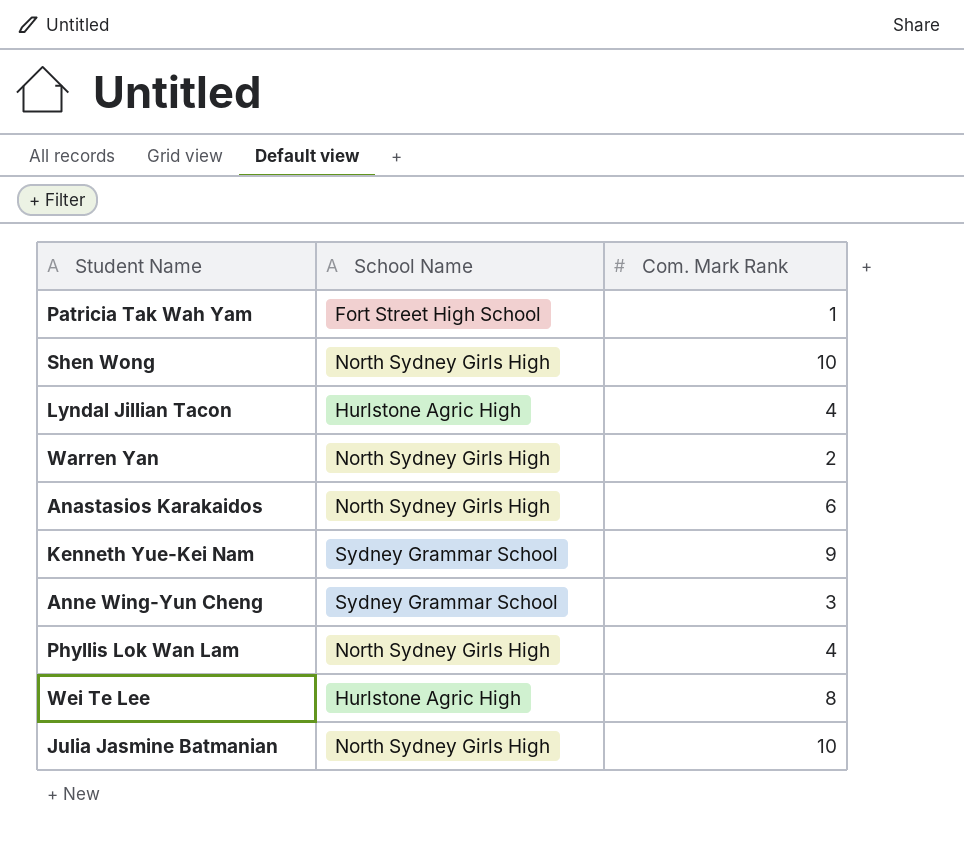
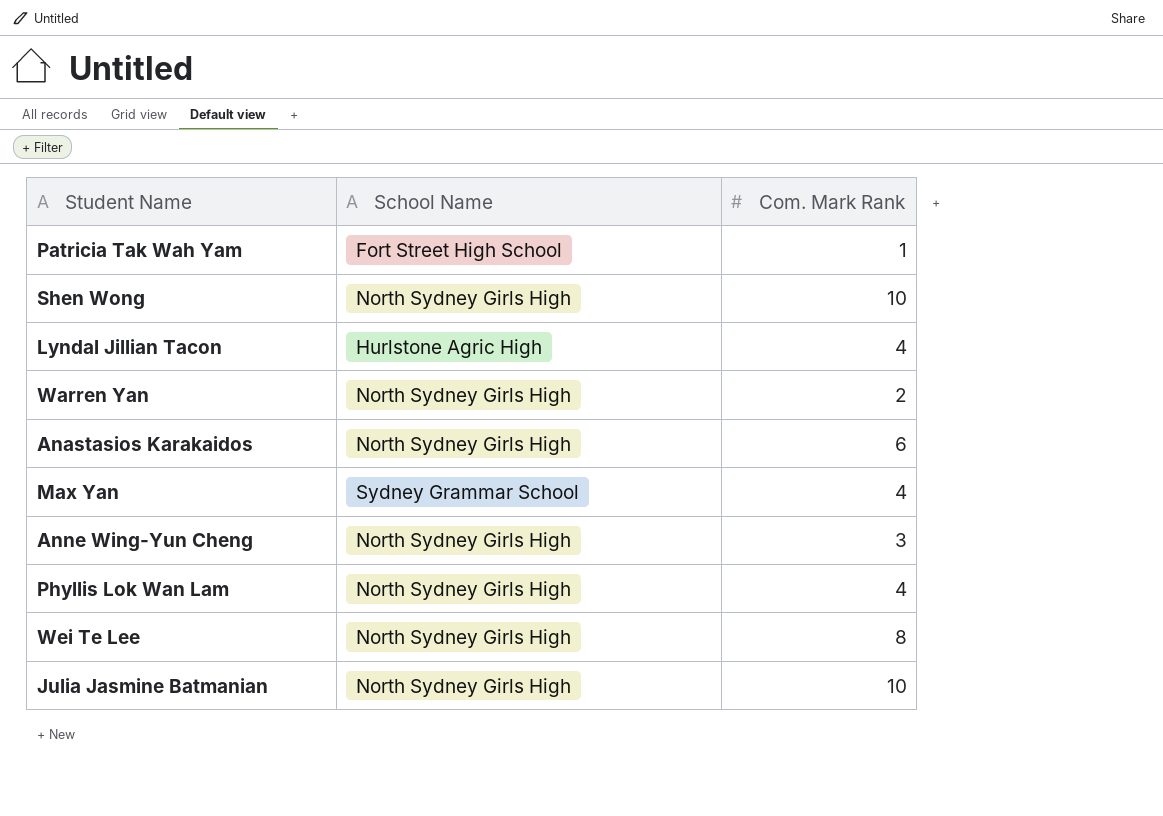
row Kenneth Yue-Kei Nam: Sydney Grammar School | 9 -> none
row Max Yan: none -> Sydney Grammar School | 4
Anne Wing-Yun Cheng | School Name: Sydney Grammar School -> North Sydney Girls High
Wei Te Lee | School Name: Hurlstone Agric High -> North Sydney Girls High

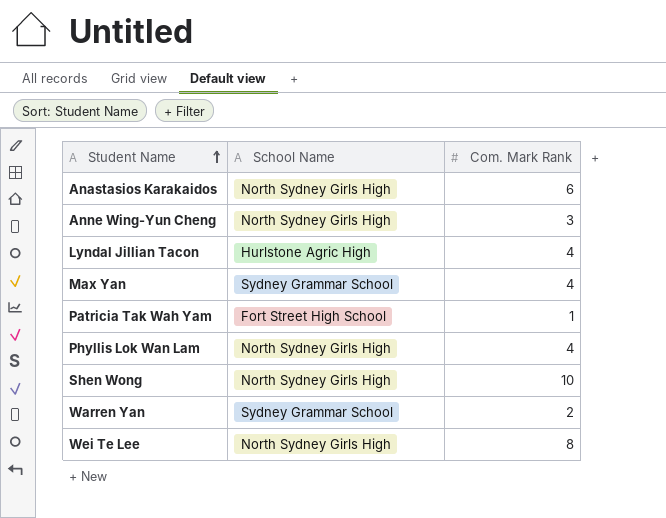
row order: none -> Student Name ascending
row Julia Jasmine Batmanian: North Sydney Girls High | 10 -> none
Warren Yan | School Name: North Sydney Girls High -> Sydney Grammar School

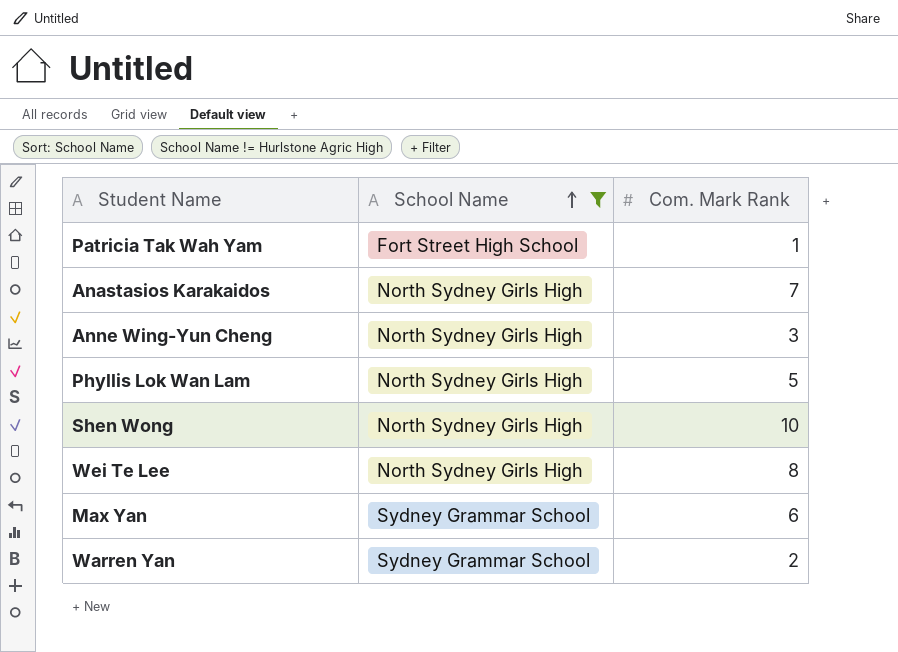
filter: none -> School Name != Hurlstone Agric High
row order: Student Name ascending -> School Name ascending
Anastasios Karakaidos | Com. Mark Rank: 6 -> 7
Phyllis Lok Wan Lam | Com. Mark Rank: 4 -> 5
Max Yan | Com. Mark Rank: 4 -> 6

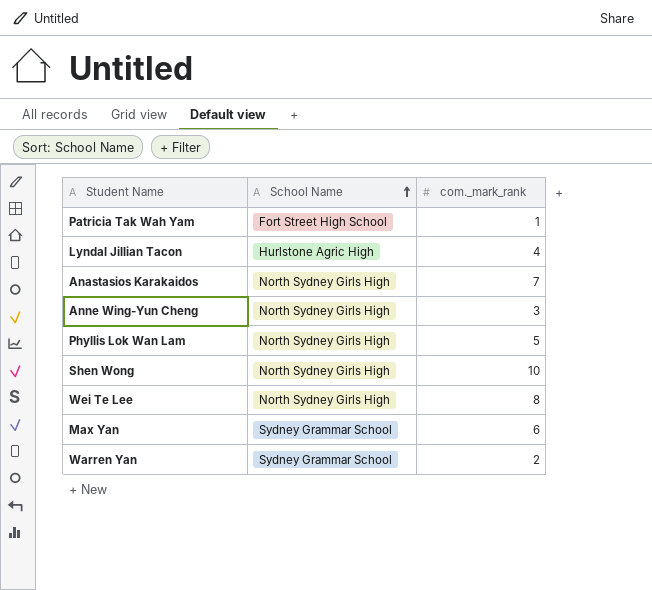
filter: School Name != Hurlstone Agric High -> none
column name: Com. Mark Rank -> com._mark_rank

